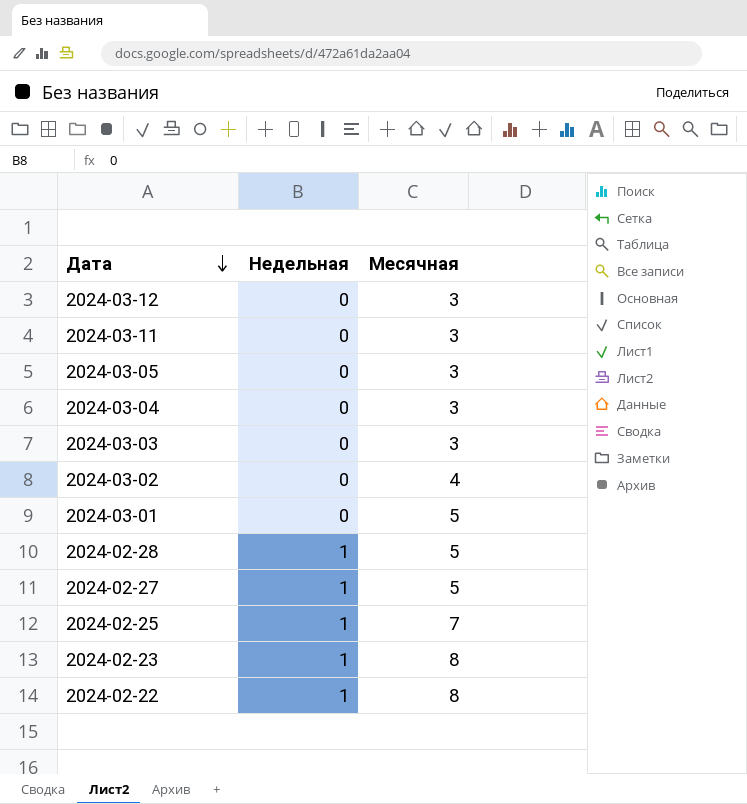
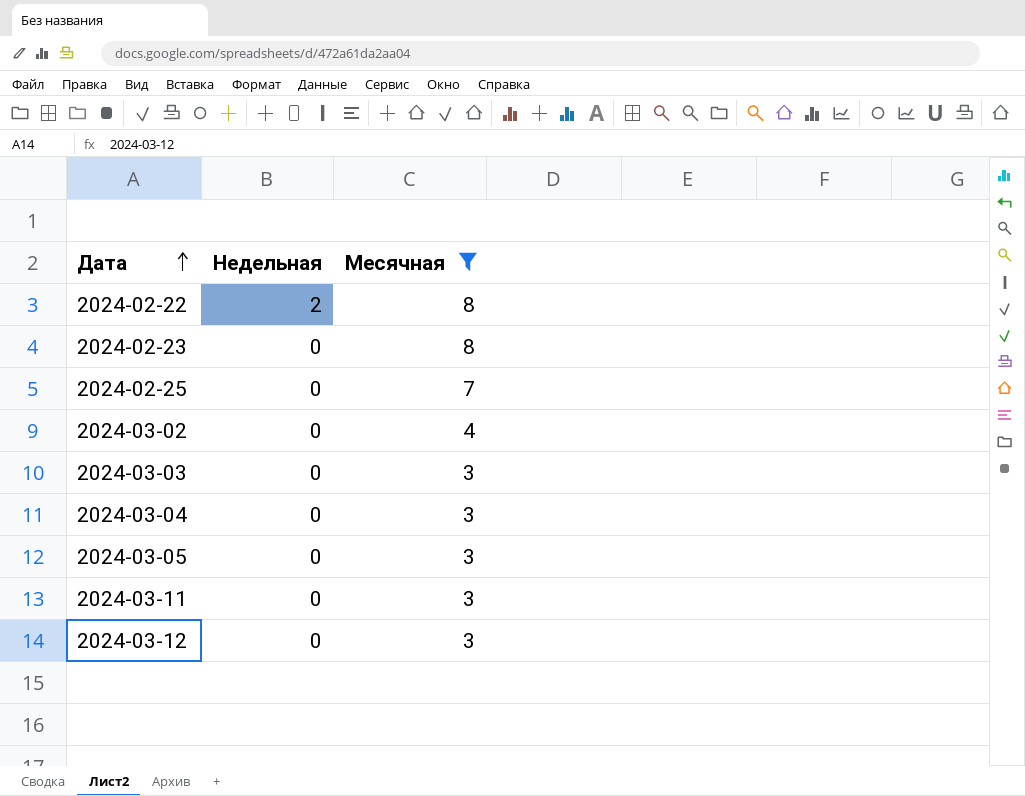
filter: none -> Месячная != 5
row order: Дата descending -> Дата ascending
2024-02-22 | Недельная: 1 -> 2
2024-02-23 | Недельная: 1 -> 0
2024-02-25 | Недельная: 1 -> 0

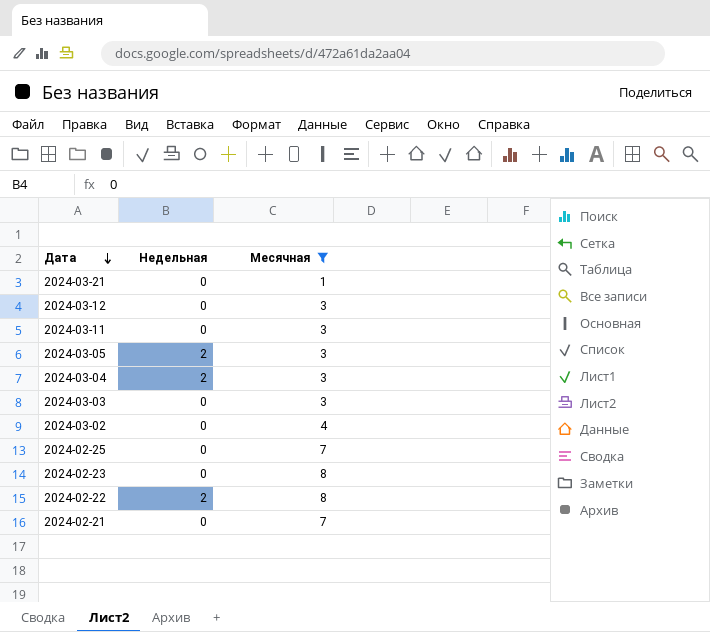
row order: Дата ascending -> Дата descending
row 2024-03-21: none -> 0 | 1
2024-03-05 | Недельная: 0 -> 2
2024-03-04 | Недельная: 0 -> 2
row 2024-02-21: none -> 0 | 7

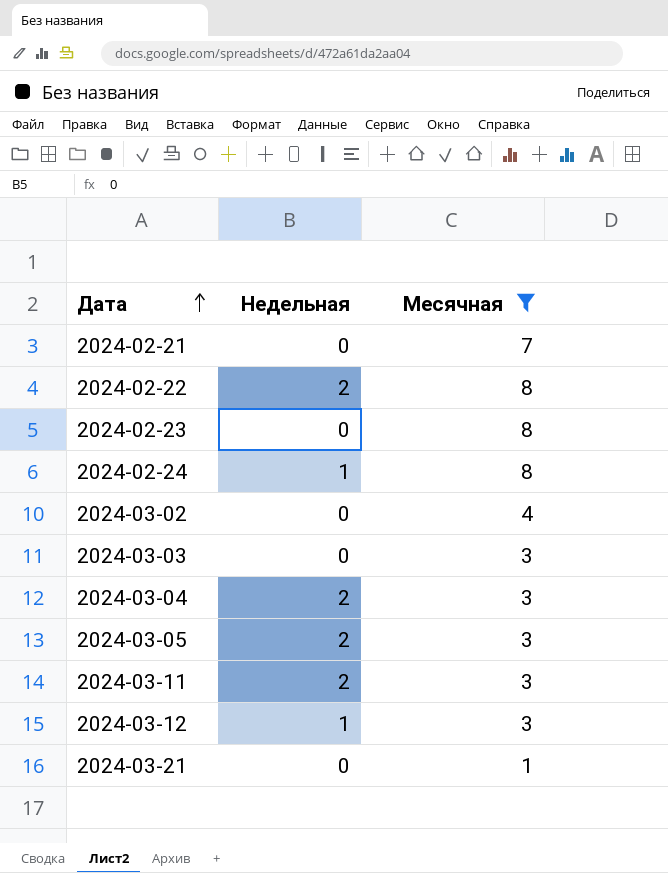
row order: Дата descending -> Дата ascending
row 2024-02-25: 0 | 7 -> none
row 2024-02-24: none -> 1 | 8
2024-03-11 | Недельная: 0 -> 2
2024-03-12 | Недельная: 0 -> 1

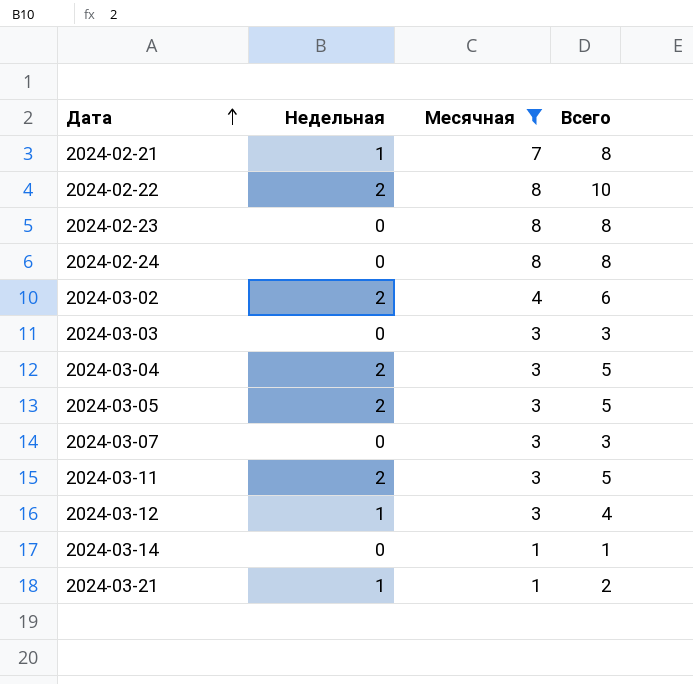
column Всего | formula: none -> [Недельная] + [Месячная]
2024-02-21 | Недельная: 0 -> 1
2024-02-24 | Недельная: 1 -> 0
2024-03-02 | Недельная: 0 -> 2
row 2024-03-07: none -> 0 | 3 | 3
row 2024-03-14: none -> 0 | 1 | 1
2024-03-21 | Недельная: 0 -> 1

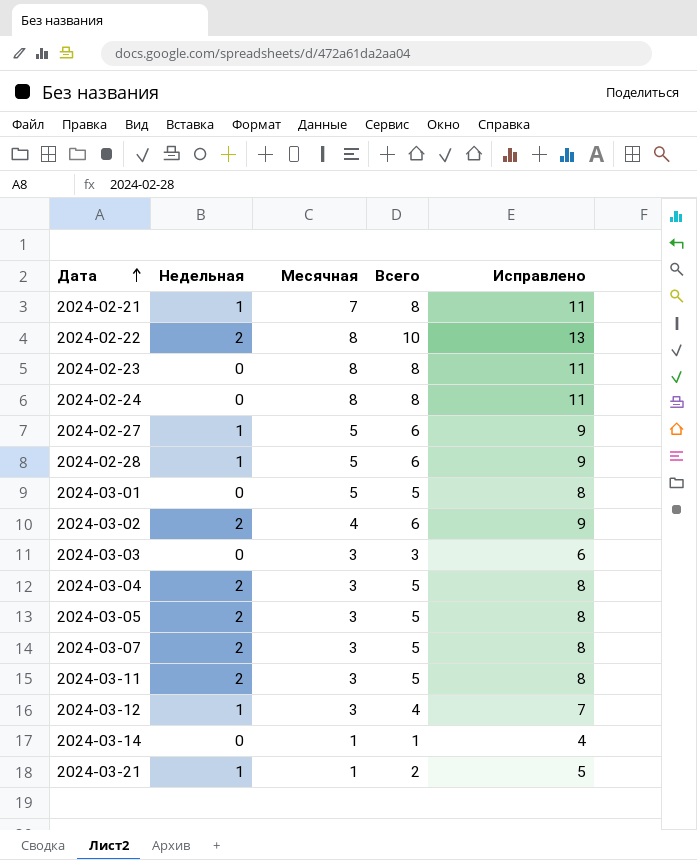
filter: Месячная != 5 -> none
column Исправлено | formula: none -> [Всего] + 3
2024-03-07 | Недельная: 0 -> 2
2024-03-07 | Всего: 3 -> 5

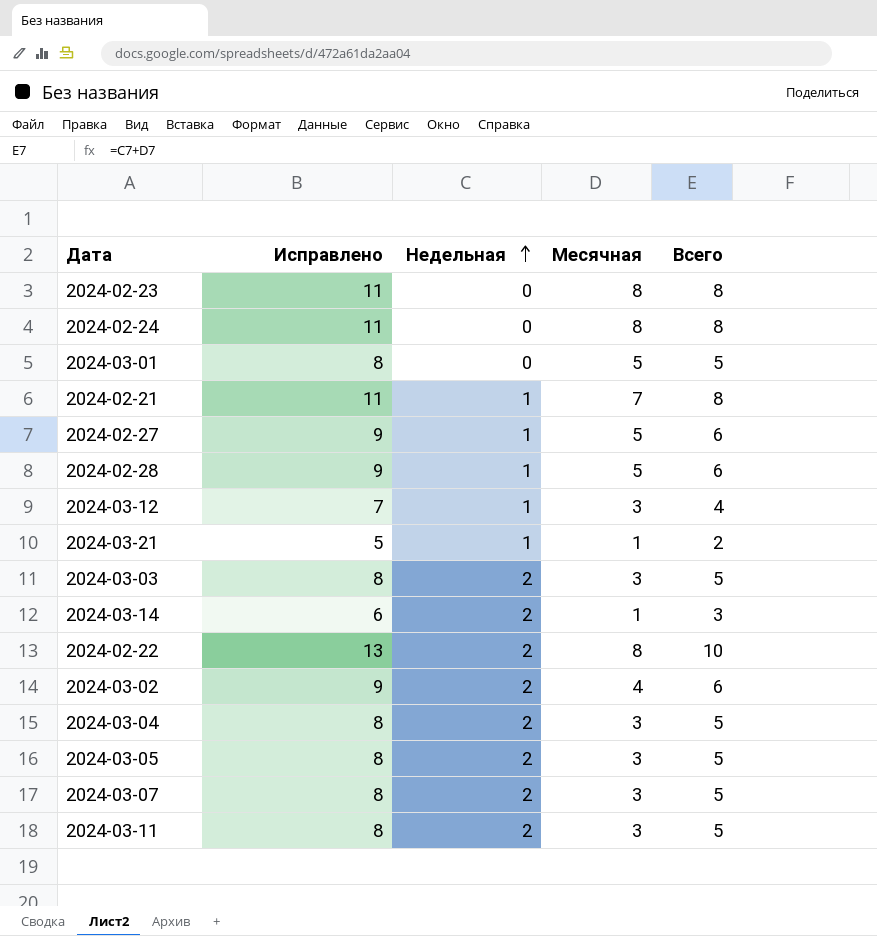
row order: Дата ascending -> Недельная ascending
column Исправлено | position: 5 -> 2
2024-03-03 | Исправлено: 6 -> 8
2024-03-03 | Недельная: 0 -> 2
2024-03-03 | Всего: 3 -> 5
2024-03-14 | Исправлено: 4 -> 6
2024-03-14 | Недельная: 0 -> 2
2024-03-14 | Всего: 1 -> 3

